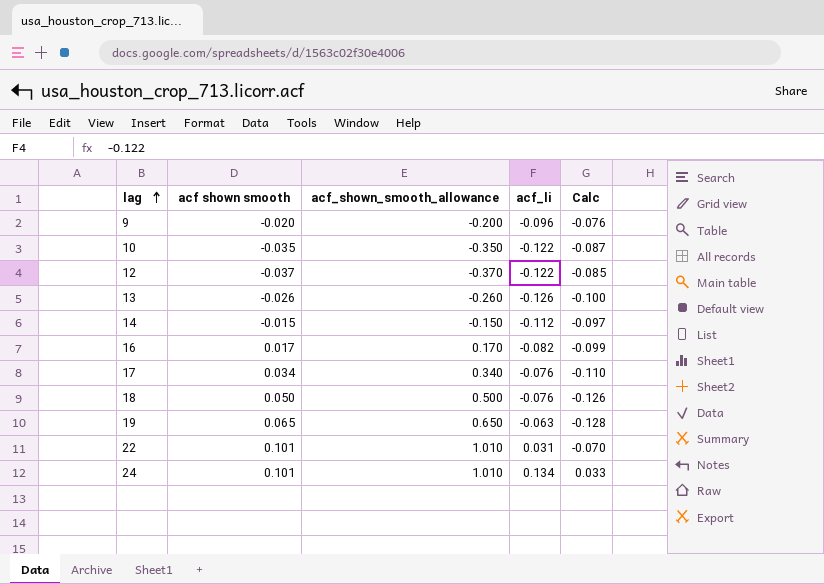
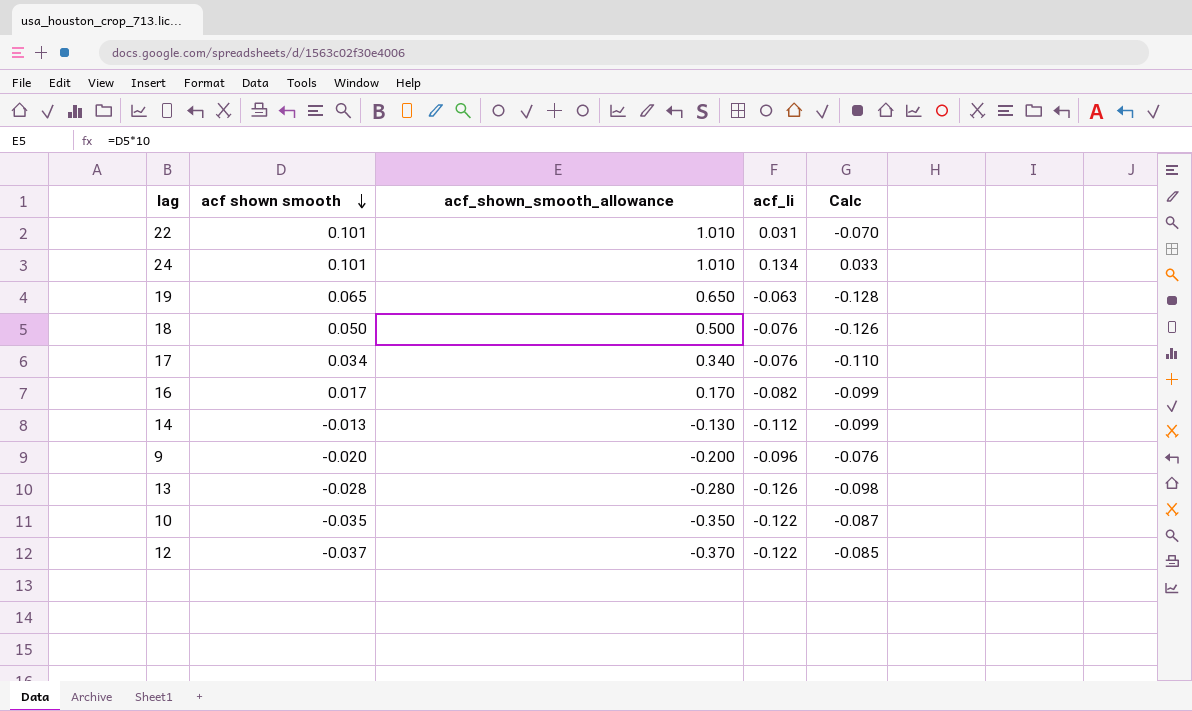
row order: lag ascending -> acf shown smooth descending
14 | acf shown smooth: -0.015 -> -0.013
14 | acf_shown_smooth_allowance: -0.150 -> -0.130
14 | Calc: -0.097 -> -0.099
13 | acf shown smooth: -0.026 -> -0.028
13 | acf_shown_smooth_allowance: -0.260 -> -0.280
13 | Calc: -0.100 -> -0.098

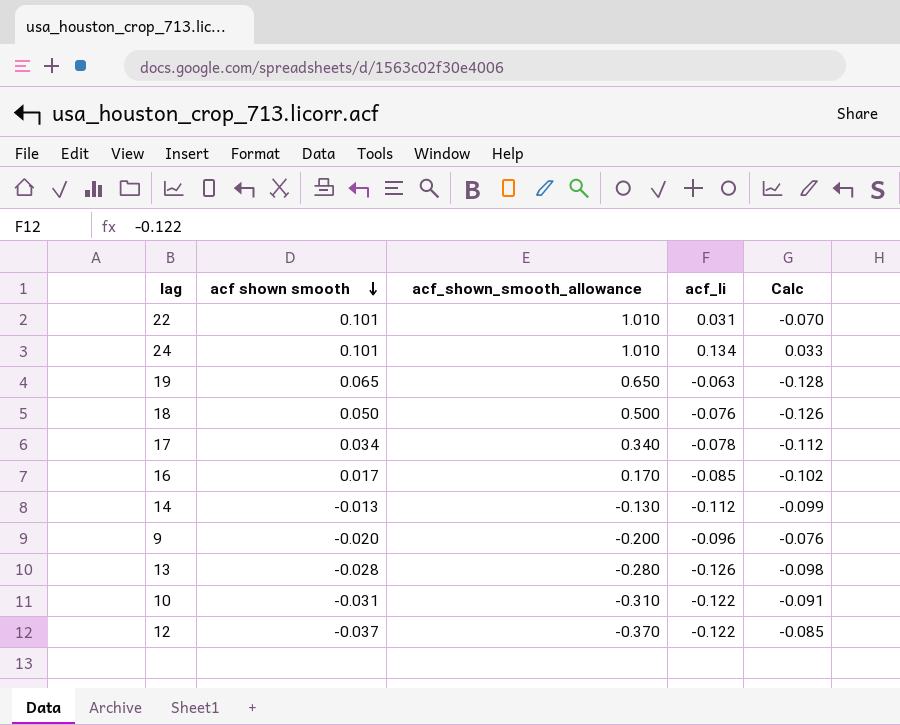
17 | acf_li: -0.076 -> -0.078
17 | Calc: -0.110 -> -0.112
16 | acf_li: -0.082 -> -0.085
16 | Calc: -0.099 -> -0.102
10 | acf shown smooth: -0.035 -> -0.031
10 | acf_shown_smooth_allowance: -0.350 -> -0.310
10 | Calc: -0.087 -> -0.091

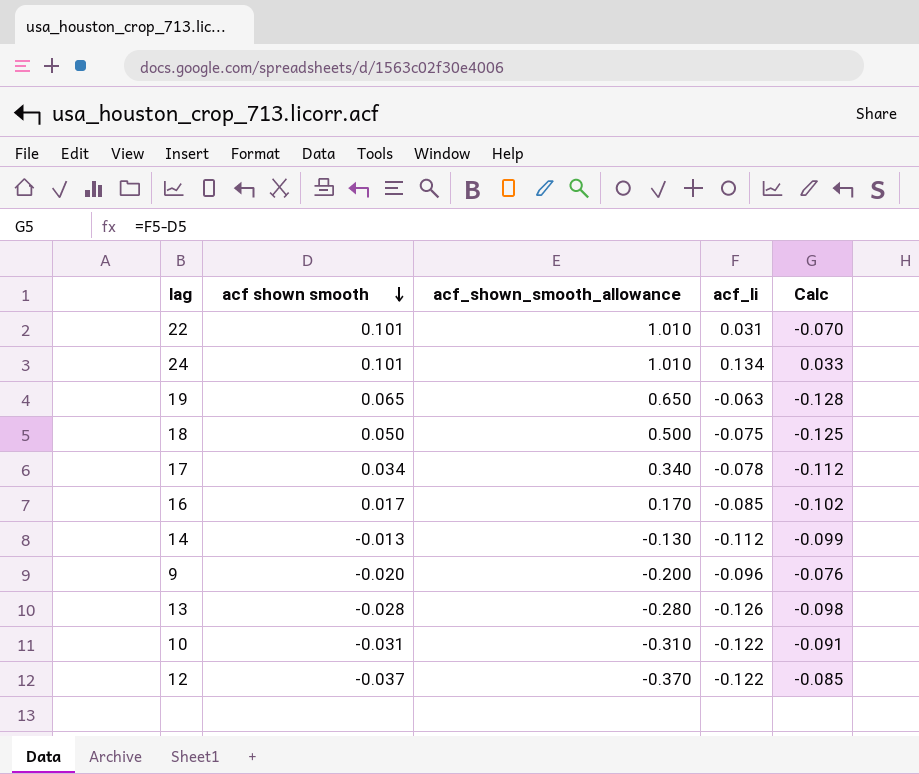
18 | acf_li: -0.076 -> -0.075
18 | Calc: -0.126 -> -0.125

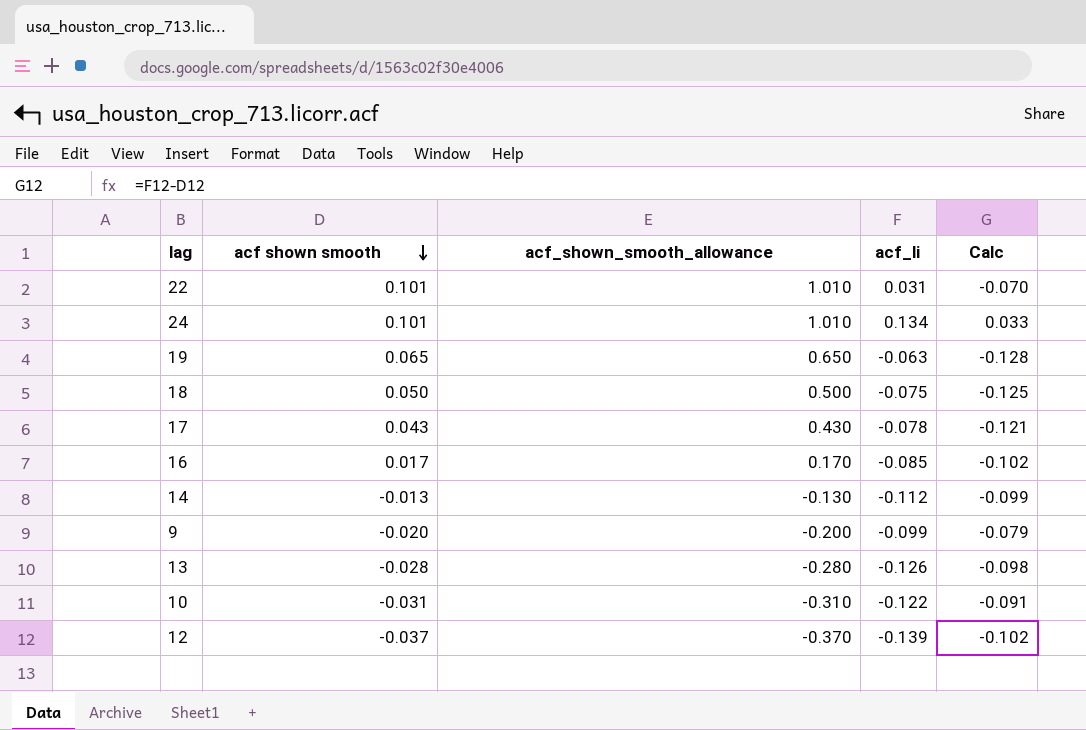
17 | acf shown smooth: 0.034 -> 0.043
17 | acf_shown_smooth_allowance: 0.340 -> 0.430
17 | Calc: -0.112 -> -0.121
9 | acf_li: -0.096 -> -0.099
9 | Calc: -0.076 -> -0.079
12 | acf_li: -0.122 -> -0.139
12 | Calc: -0.085 -> -0.102

